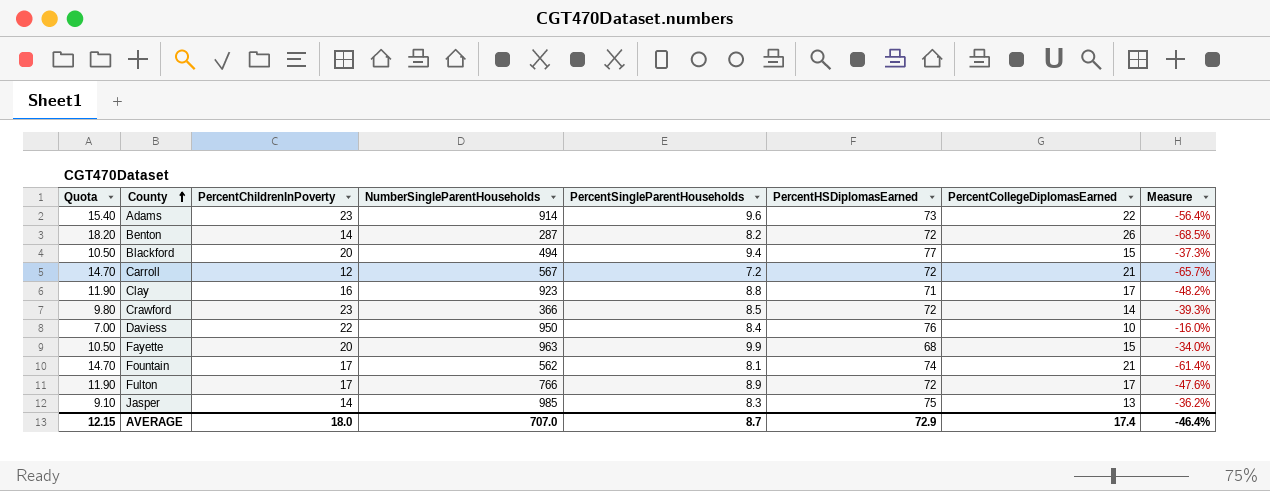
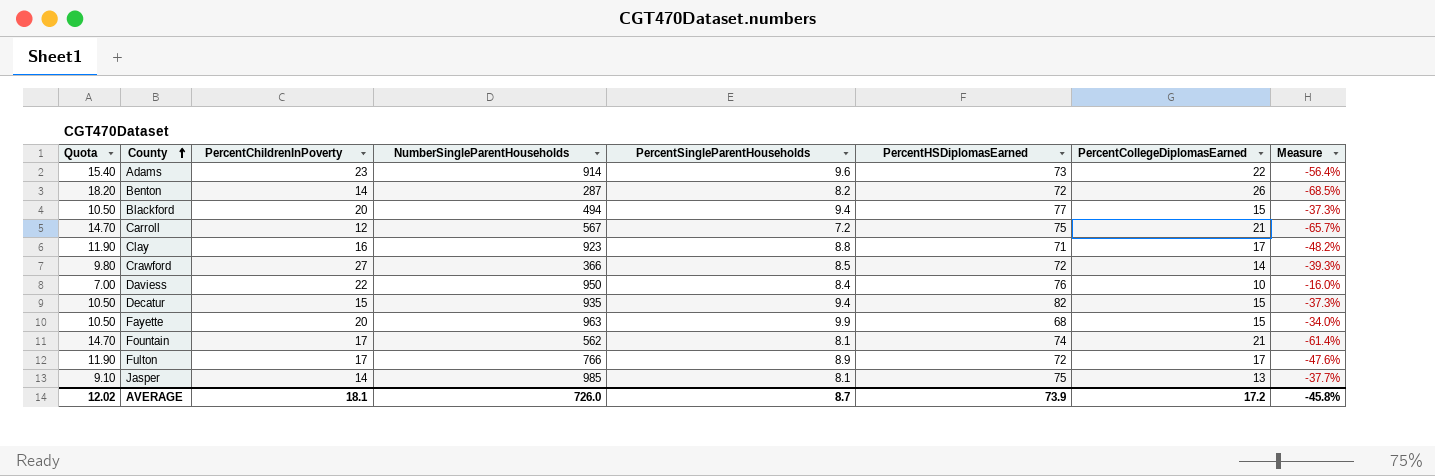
Carroll | PercentHSDiplomasEarned: 72 -> 75
Crawford | PercentChildrenInPoverty: 23 -> 27
row Decatur: none -> 10.50 | 15 | 935 | 9.4 | 82 | 15 | -37.3%
Jasper | PercentSingleParentHouseholds: 8.3 -> 8.1
Jasper | Measure: -36.2% -> -37.7%
AVERAGE | Quota: 12.15 -> 12.02
AVERAGE | PercentChildrenInPoverty: 18.0 -> 18.1
AVERAGE | NumberSingleParentHouseholds: 707.0 -> 726.0
AVERAGE | PercentHSDiplomasEarned: 72.9 -> 73.9
AVERAGE | PercentCollegeDiplomasEarned: 17.4 -> 17.2
AVERAGE | Measure: -46.4% -> -45.8%

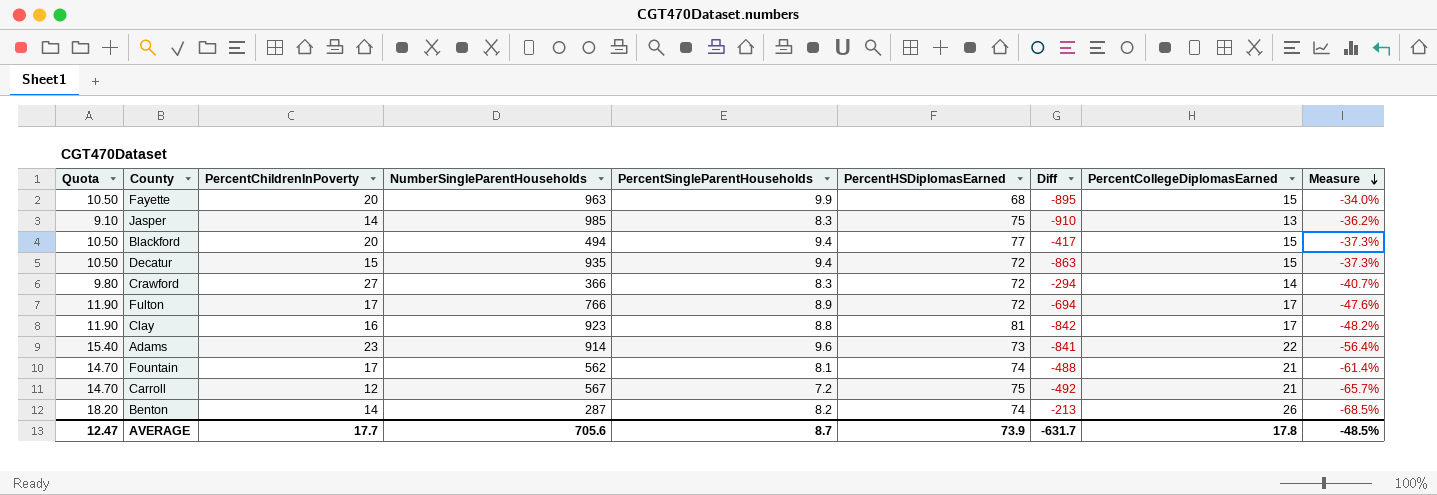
row order: County ascending -> Measure descending
column Diff | formula: none -> [PercentHSDiplomasEarned] - [NumberSingleParentHouseholds]
row Daviess: 7.00 | 22 | 950 | 8.4 | 76 | 10 | -16.0% -> none
Jasper | PercentSingleParentHouseholds: 8.1 -> 8.3
Jasper | Measure: -37.7% -> -36.2%
Decatur | PercentHSDiplomasEarned: 82 -> 72
Crawford | PercentSingleParentHouseholds: 8.5 -> 8.3
Crawford | Measure: -39.3% -> -40.7%
Clay | PercentHSDiplomasEarned: 71 -> 81
Benton | PercentHSDiplomasEarned: 72 -> 74
AVERAGE | Quota: 12.02 -> 12.47
AVERAGE | PercentChildrenInPoverty: 18.1 -> 17.7
AVERAGE | NumberSingleParentHouseholds: 726.0 -> 705.6
AVERAGE | PercentCollegeDiplomasEarned: 17.2 -> 17.8
AVERAGE | Measure: -45.8% -> -48.5%

